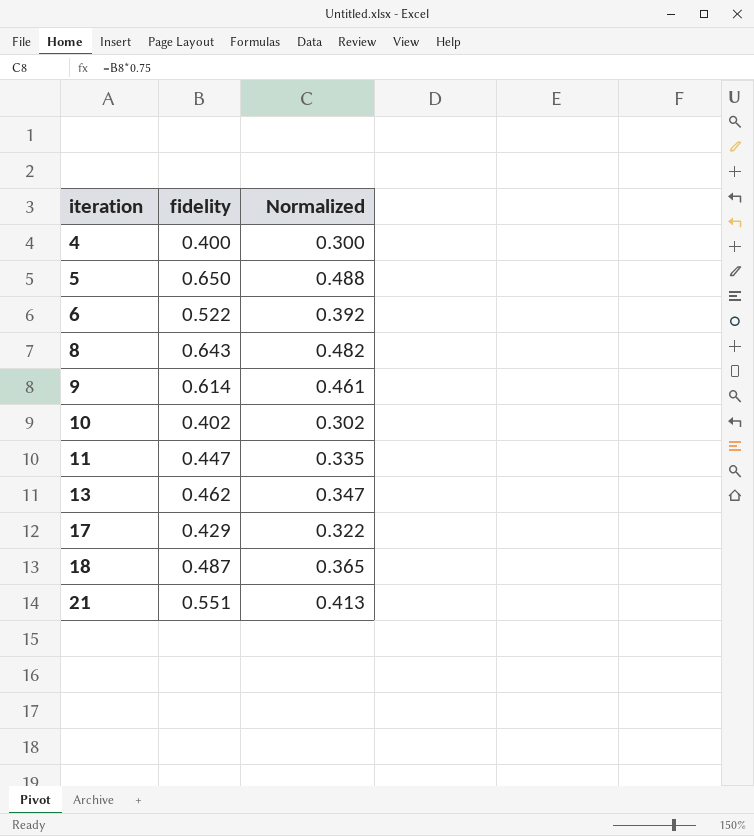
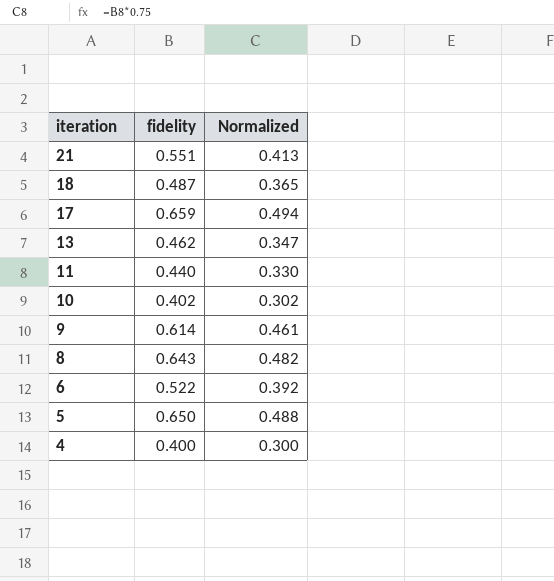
row order: iteration ascending -> iteration descending
17 | fidelity: 0.429 -> 0.659
17 | Normalized: 0.322 -> 0.494
11 | fidelity: 0.447 -> 0.440
11 | Normalized: 0.335 -> 0.330

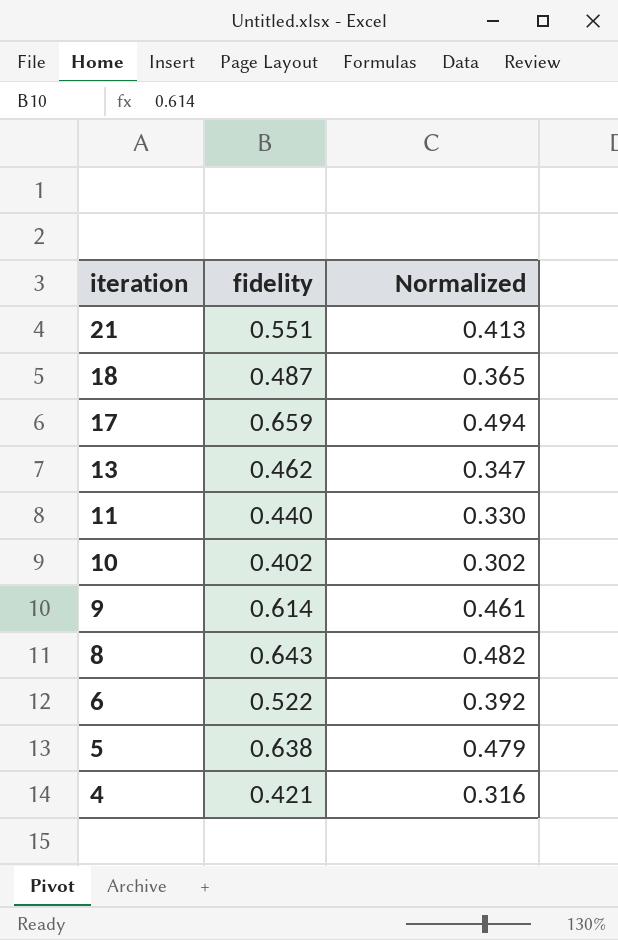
5 | fidelity: 0.650 -> 0.638
5 | Normalized: 0.488 -> 0.479
4 | fidelity: 0.400 -> 0.421
4 | Normalized: 0.300 -> 0.316

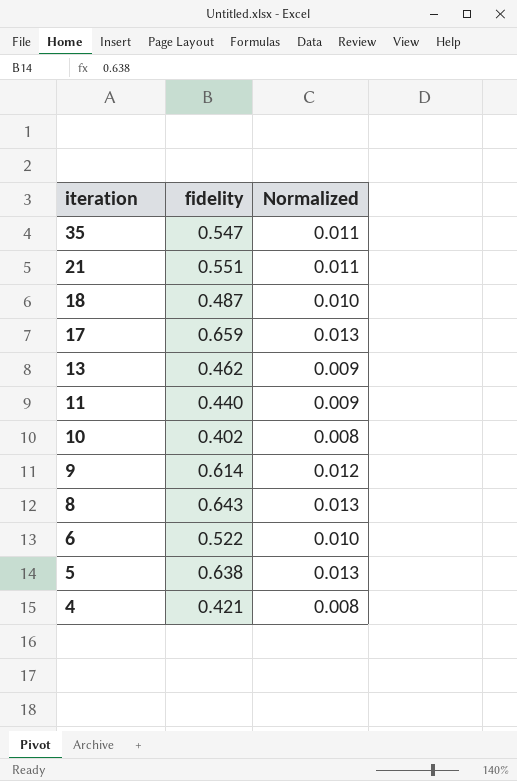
column Normalized | formula: [fidelity] * 0.75 -> [fidelity] * 0.02
row 35: none -> 0.547 | 0.011

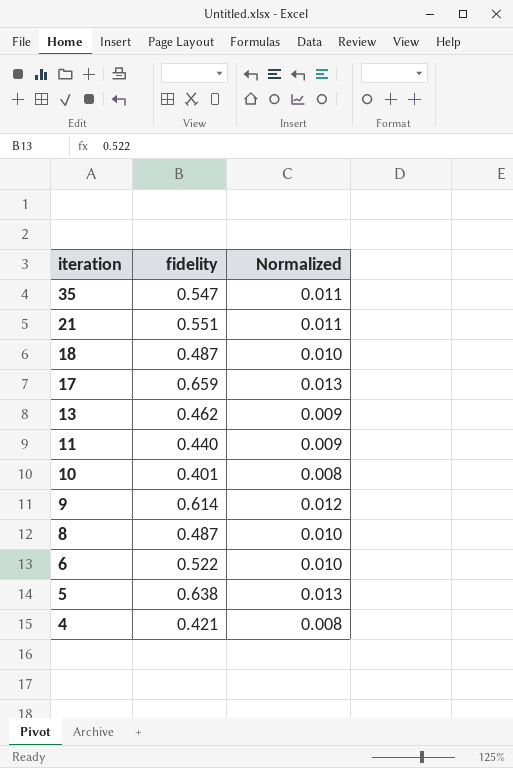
10 | fidelity: 0.402 -> 0.401
8 | fidelity: 0.643 -> 0.487
8 | Normalized: 0.013 -> 0.010

